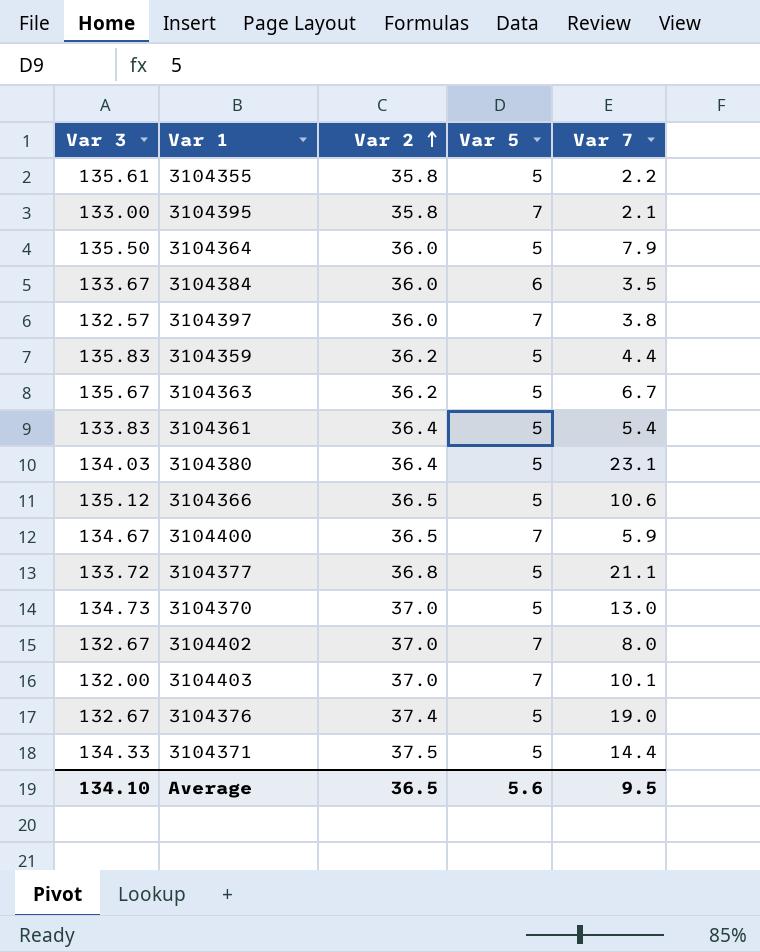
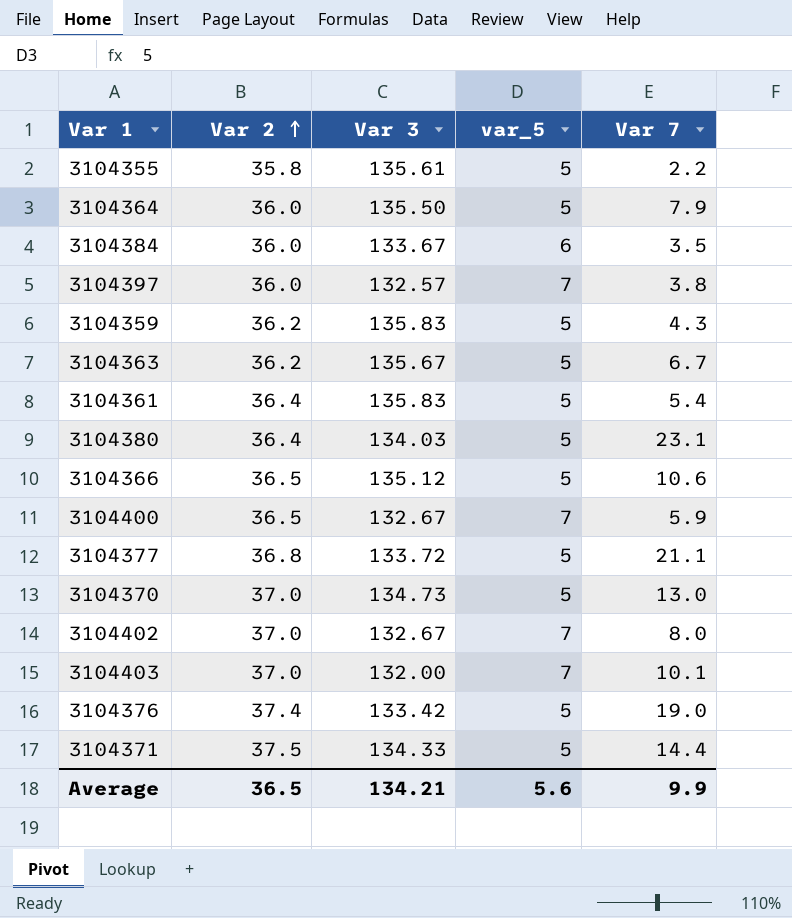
column Var 3 | position: 1 -> 3
column name: Var 5 -> var_5
row 3104395: 133.00 | 35.8 | 7 | 2.1 -> none
3104359 | Var 7: 4.4 -> 4.3
3104361 | Var 3: 133.83 -> 135.83
3104400 | Var 3: 134.67 -> 132.67
3104376 | Var 3: 132.67 -> 133.42
Average | Var 3: 134.10 -> 134.21
Average | Var 7: 9.5 -> 9.9

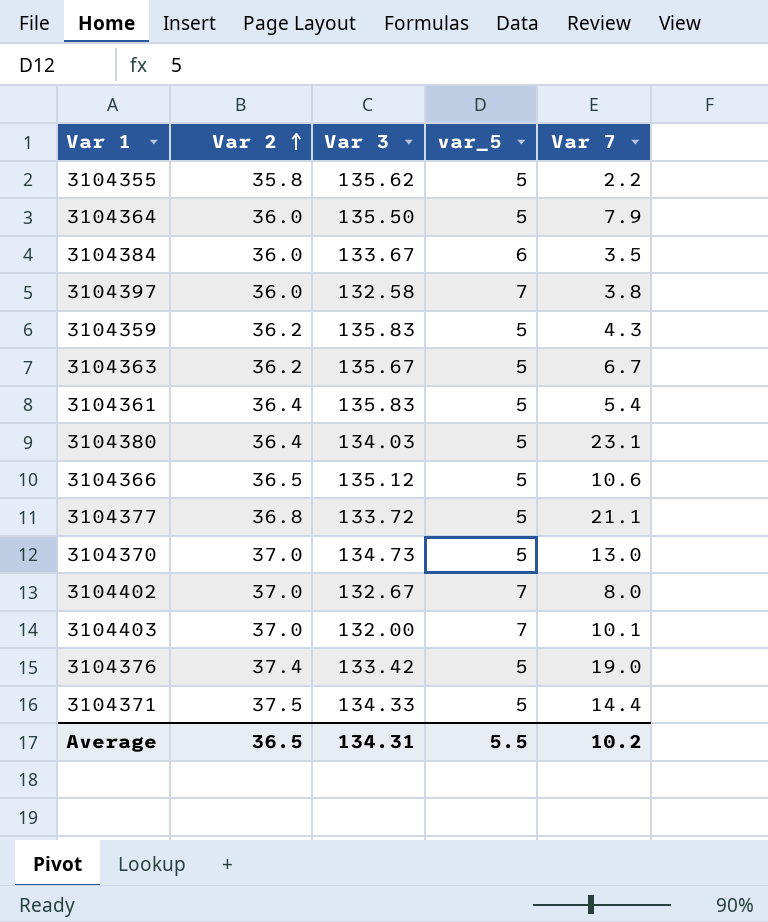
row 3104400: 36.5 | 132.67 | 7 | 5.9 -> none
3104355 | Var 3: 135.61 -> 135.62
3104397 | Var 3: 132.57 -> 132.58
Average | Var 3: 134.21 -> 134.31
Average | var_5: 5.6 -> 5.5
Average | Var 7: 9.9 -> 10.2

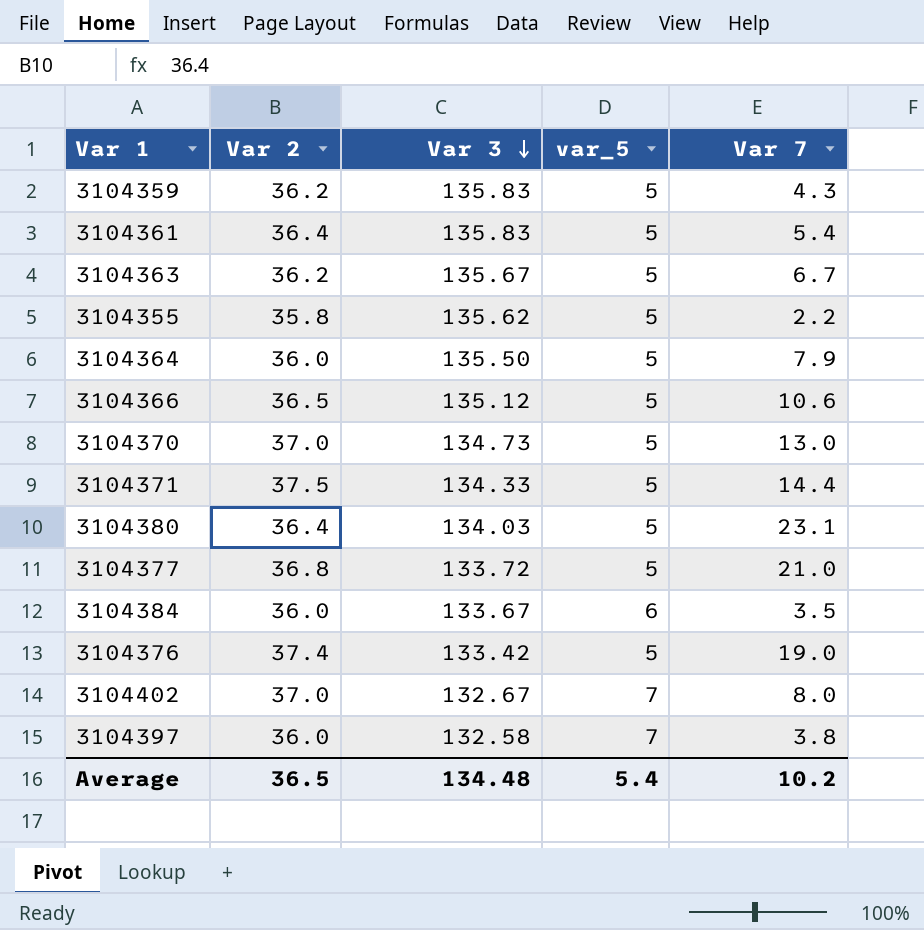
row order: Var 2 ascending -> Var 3 descending
row 3104403: 37.0 | 132.00 | 7 | 10.1 -> none
3104377 | Var 7: 21.1 -> 21.0
Average | Var 3: 134.31 -> 134.48
Average | var_5: 5.5 -> 5.4

